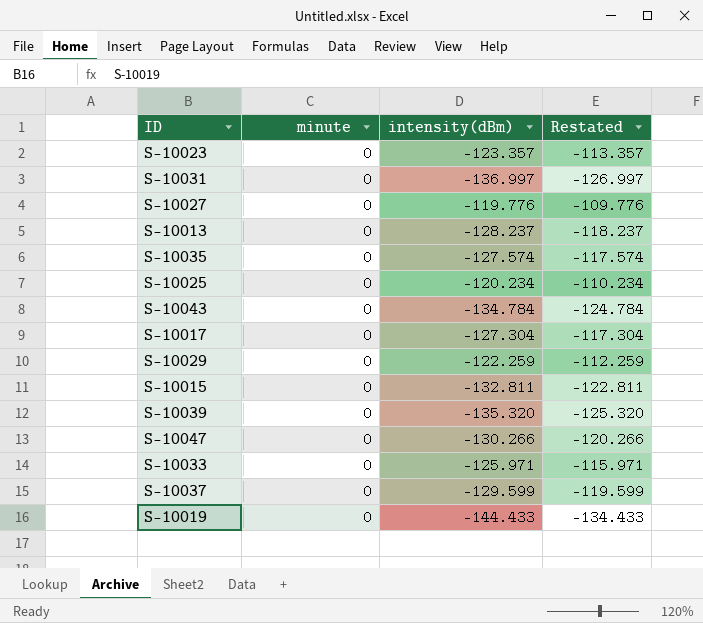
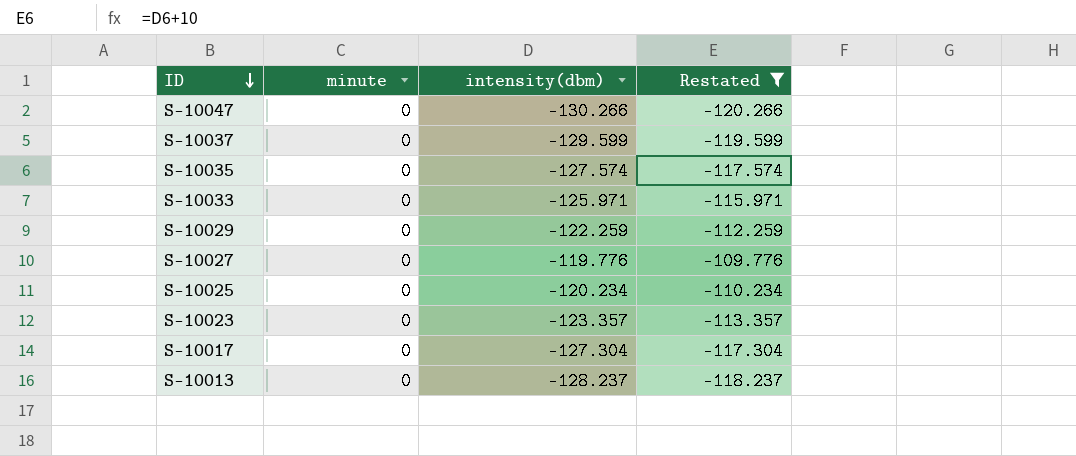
filter: none -> Restated >= -120.266
row order: none -> ID descending
column name: intensity(dBm) -> intensity(dbm)

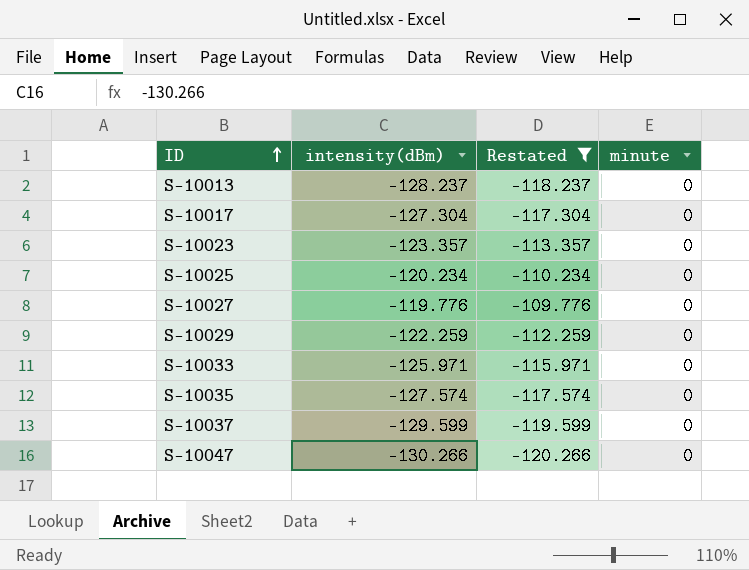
row order: ID descending -> ID ascending
column name: intensity(dbm) -> intensity(dBm)
column minute | position: 2 -> 4

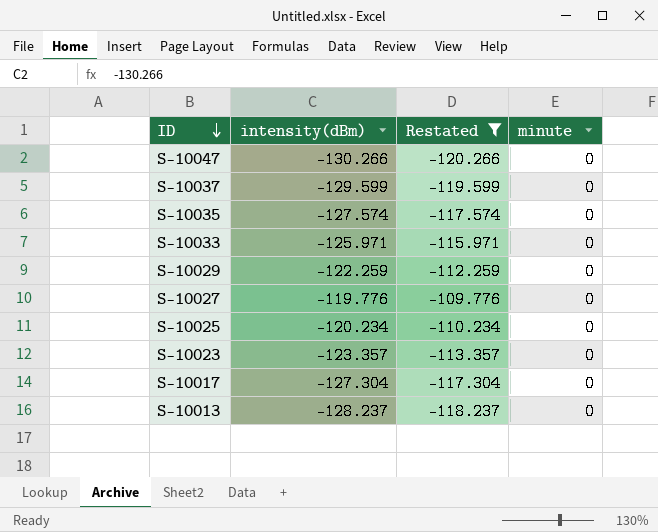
row order: ID ascending -> ID descending

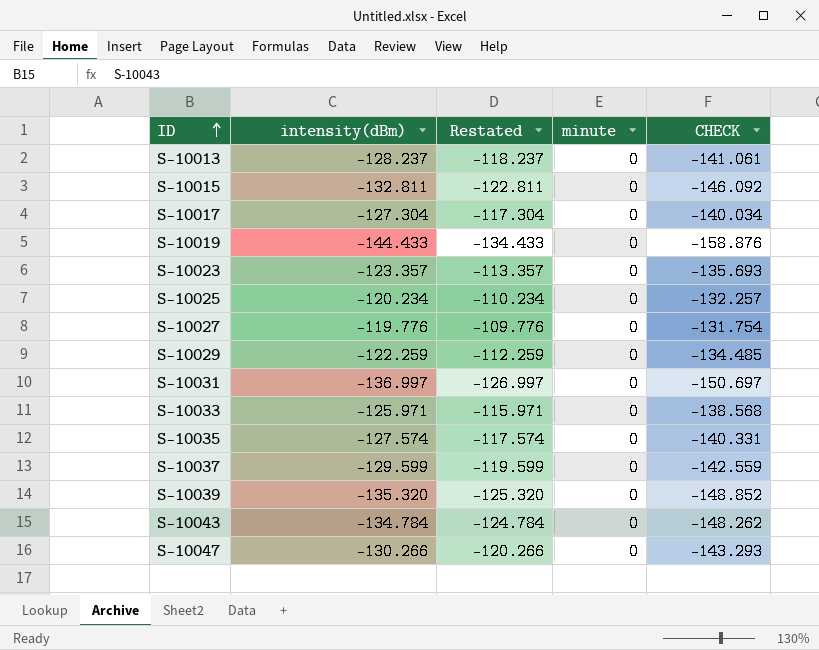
filter: Restated >= -120.266 -> none
row order: ID descending -> ID ascending
column CHECK | formula: none -> [intensity(dBm)] * 1.1

